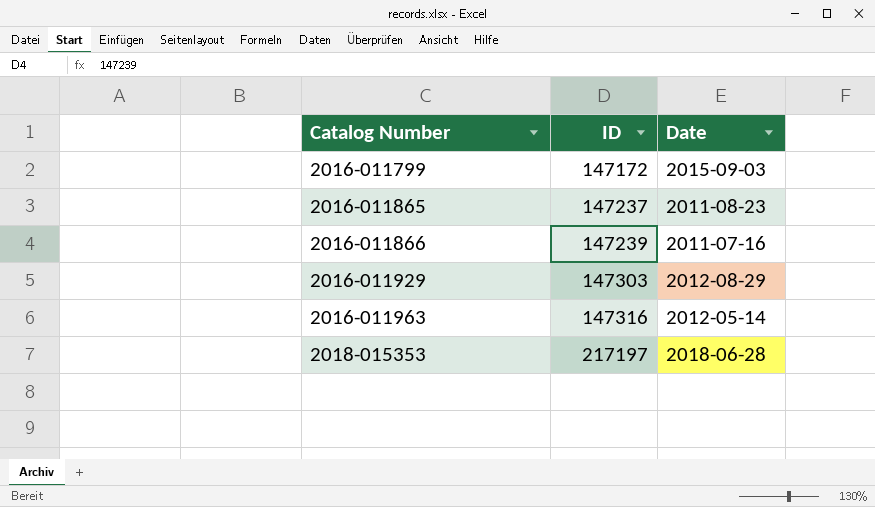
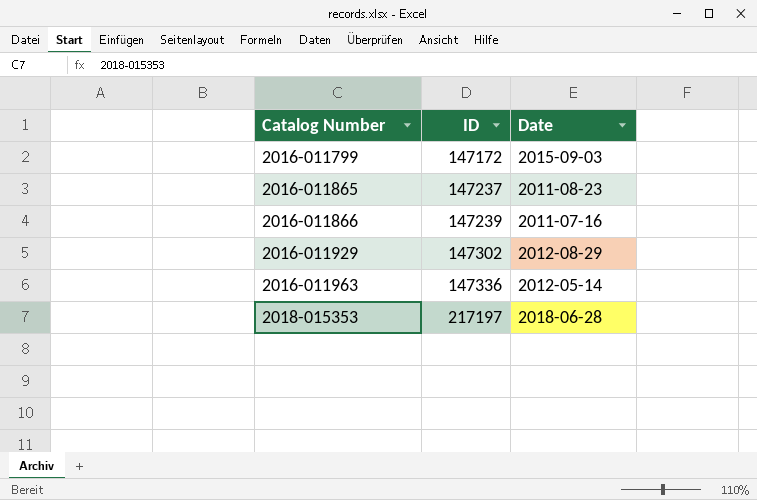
2016-011929 | ID: 147303 -> 147302
2016-011963 | ID: 147316 -> 147336

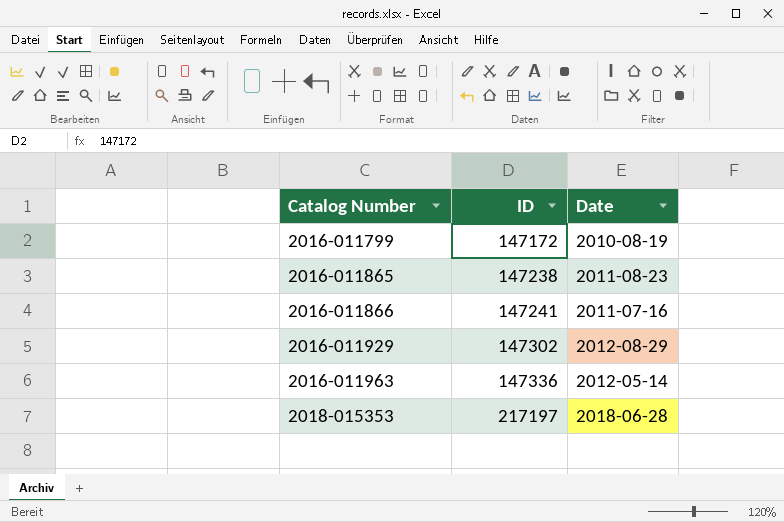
2016-011799 | Date: 2015-09-03 -> 2010-08-19
2016-011865 | ID: 147237 -> 147238
2016-011866 | ID: 147239 -> 147241

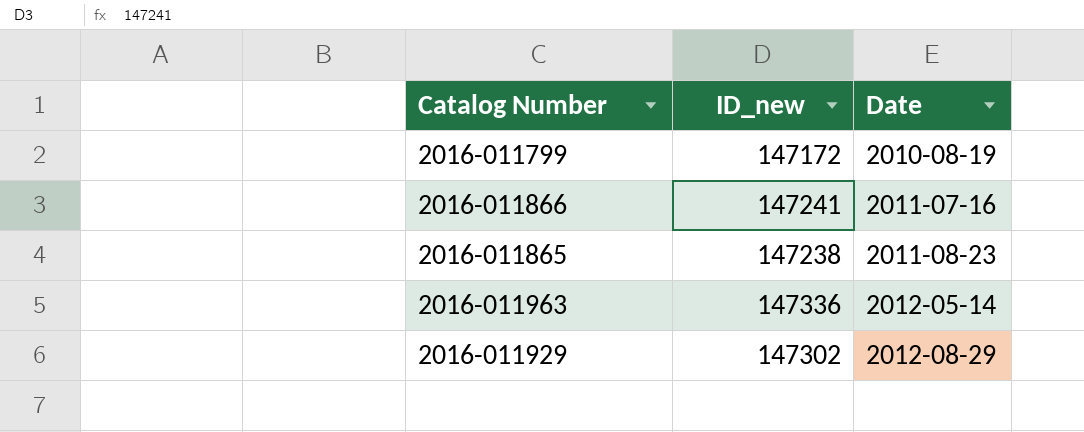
row order: Catalog Number ascending -> Date ascending
column name: ID -> ID_new
row 2018-015353: 217197 | 2018-06-28 -> none

